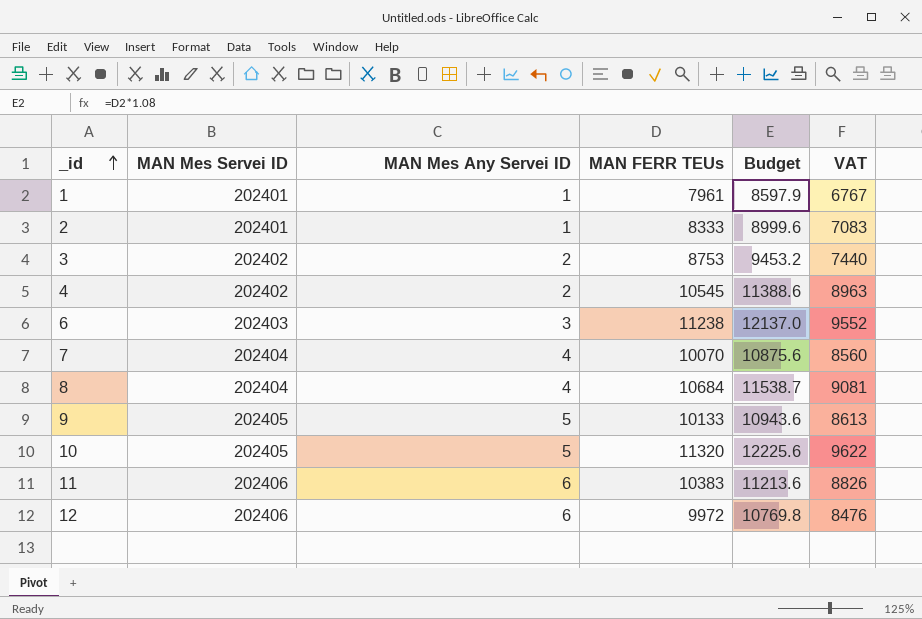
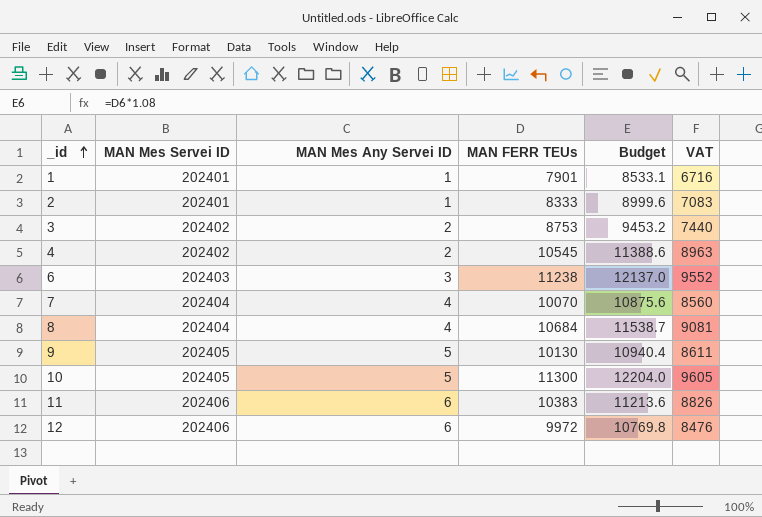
1 | MAN FERR TEUs: 7961 -> 7901
1 | Budget: 8597.9 -> 8533.1
1 | VAT: 6767 -> 6716
9 | MAN FERR TEUs: 10133 -> 10130
9 | Budget: 10943.6 -> 10940.4
9 | VAT: 8613 -> 8611
10 | MAN FERR TEUs: 11320 -> 11300
10 | Budget: 12225.6 -> 12204.0
10 | VAT: 9622 -> 9605

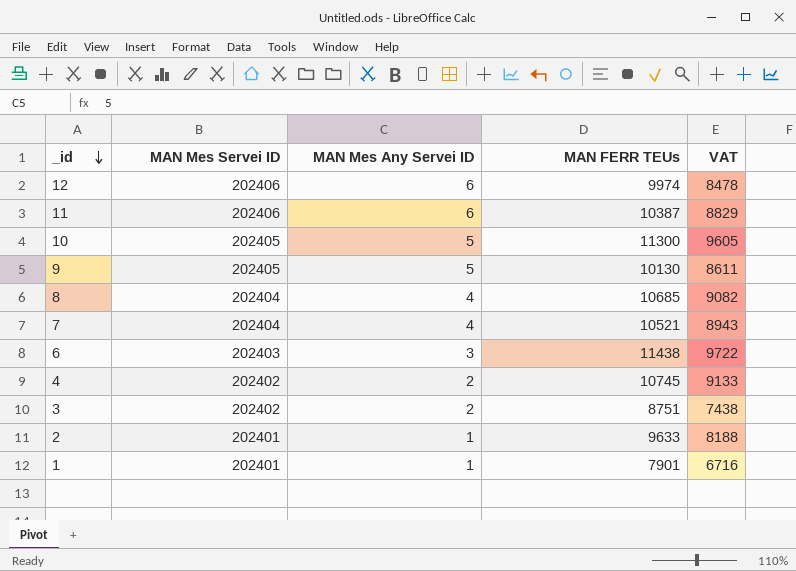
row order: _id ascending -> _id descending
column Budget | formula: [MAN FERR TEUs] * 1.08 -> none
12 | MAN FERR TEUs: 9972 -> 9974
12 | VAT: 8476 -> 8478
11 | MAN FERR TEUs: 10383 -> 10387
11 | VAT: 8826 -> 8829
8 | MAN FERR TEUs: 10684 -> 10685
8 | VAT: 9081 -> 9082
7 | MAN FERR TEUs: 10070 -> 10521
7 | VAT: 8560 -> 8943
6 | MAN FERR TEUs: 11238 -> 11438
6 | VAT: 9552 -> 9722
4 | MAN FERR TEUs: 10545 -> 10745
4 | VAT: 8963 -> 9133
3 | MAN FERR TEUs: 8753 -> 8751
3 | VAT: 7440 -> 7438
2 | MAN FERR TEUs: 8333 -> 9633
2 | VAT: 7083 -> 8188

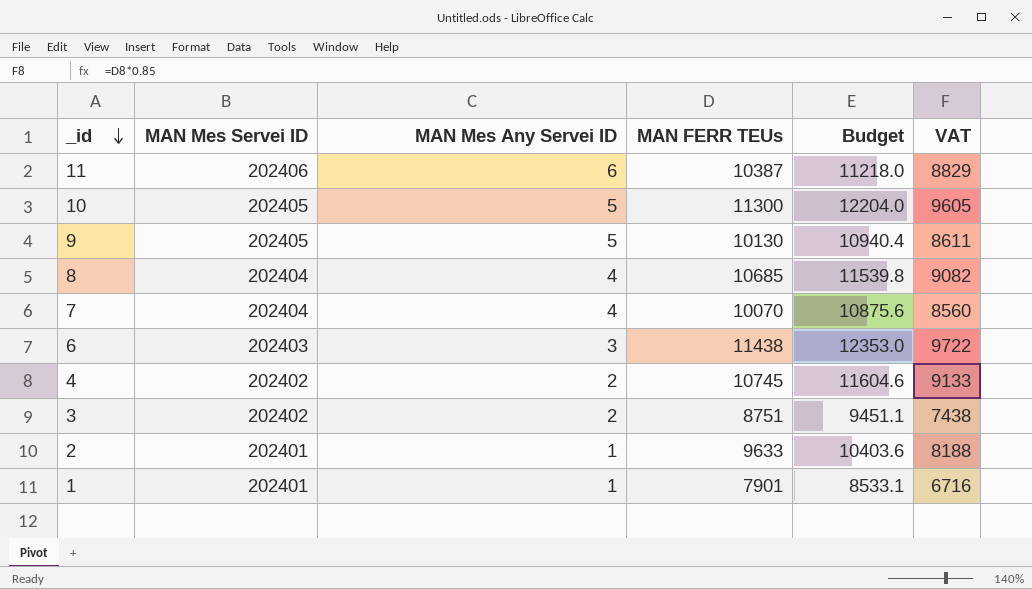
column Budget | formula: none -> [MAN FERR TEUs] * 1.08
row 12: 202406 | 6 | 9974 | 8478 -> none
7 | MAN FERR TEUs: 10521 -> 10070
7 | VAT: 8943 -> 8560

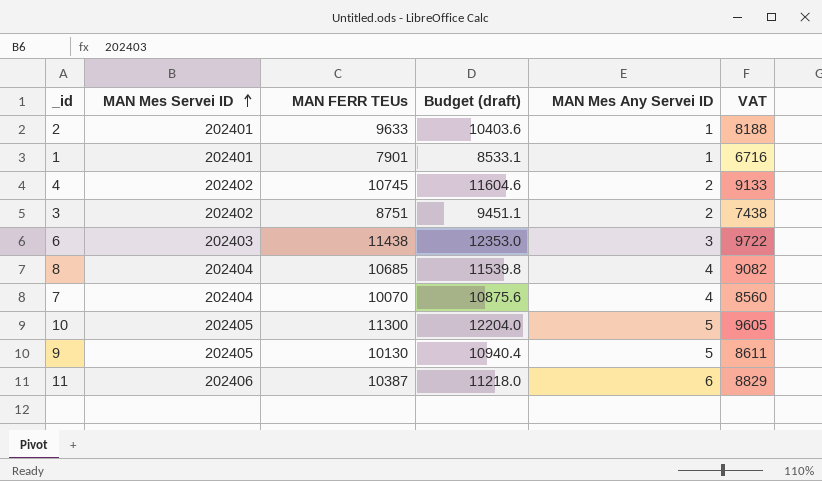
row order: _id descending -> MAN Mes Servei ID ascending
column name: Budget -> Budget (draft)
column MAN Mes Any Servei ID | position: 3 -> 5

